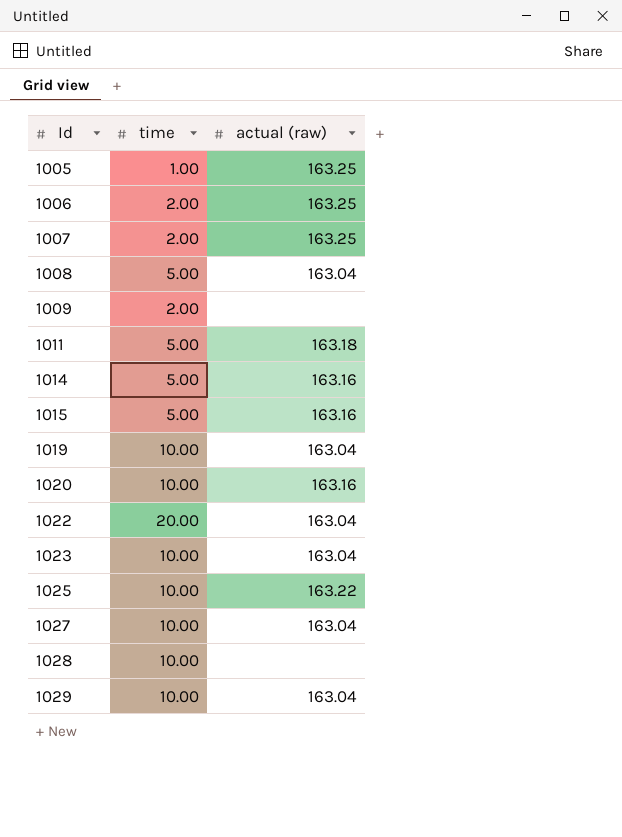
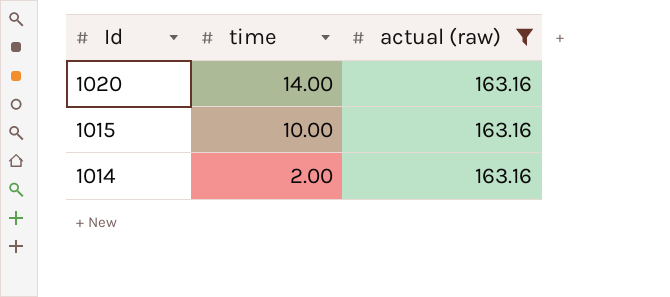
filter: none -> actual (raw) = 163.16
row order: Id ascending -> Id descending
1020 | time: 10.00 -> 14.00
1015 | time: 5.00 -> 10.00
1014 | time: 5.00 -> 2.00

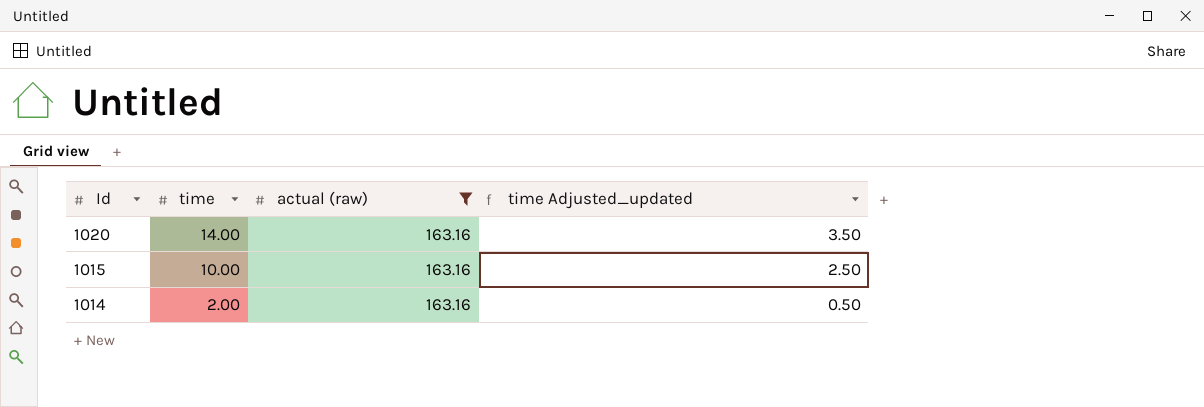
column time Adjusted_updated | formula: none -> [time] * 0.25

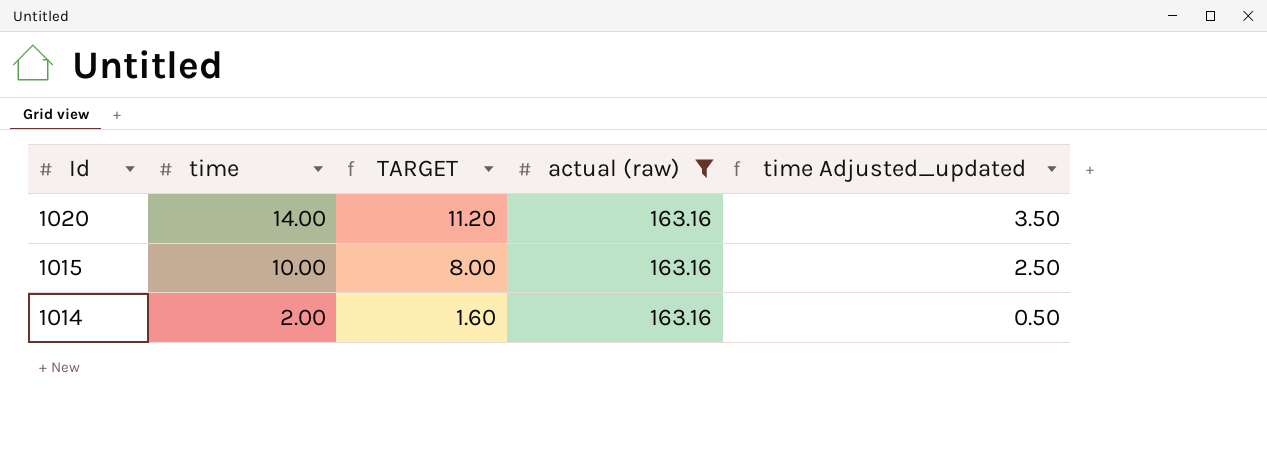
column TARGET | formula: none -> [time] * 0.8

